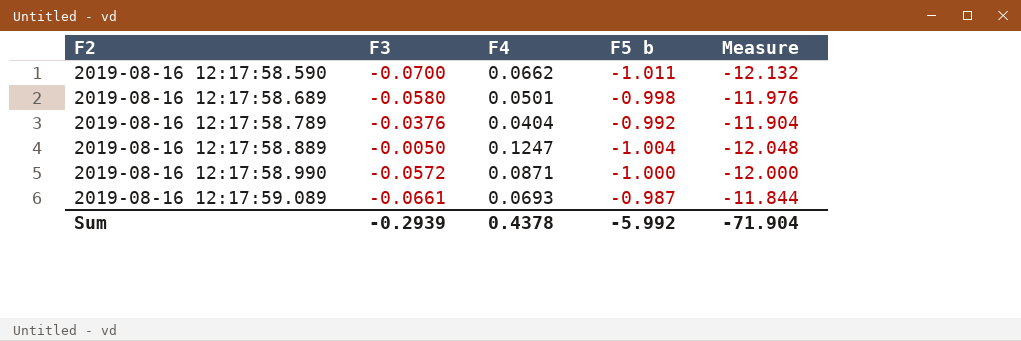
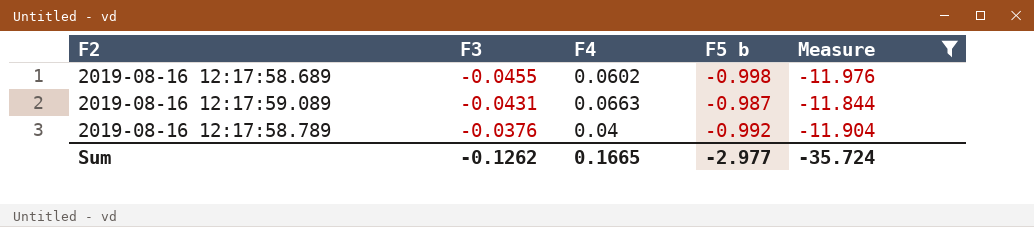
filter: none -> Measure >= -11.976
row order: F2 ascending -> F3 ascending
2019-08-16 12:17:58.689 | F3: -0.0580 -> -0.0455
2019-08-16 12:17:58.689 | F4: 0.0501 -> 0.0602
2019-08-16 12:17:59.089 | F3: -0.0661 -> -0.0431
2019-08-16 12:17:59.089 | F4: 0.0693 -> 0.0663
2019-08-16 12:17:58.789 | F4: 0.0404 -> 0.04
Sum | F3: -0.2939 -> -0.1262
Sum | F4: 0.4378 -> 0.1665
Sum | F5 b: -5.992 -> -2.977
Sum | Measure: -71.904 -> -35.724

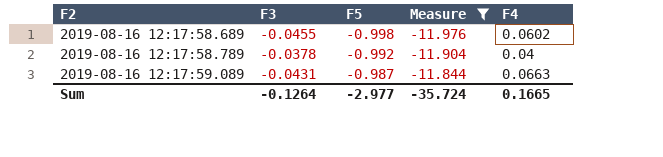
row order: F3 ascending -> F2 ascending
column name: F5 b -> F5
column F4 | position: 3 -> 5
2019-08-16 12:17:58.789 | F3: -0.0376 -> -0.0378
Sum | F3: -0.1262 -> -0.1264

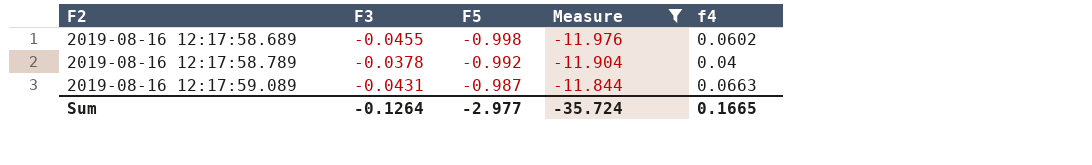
column name: F4 -> f4

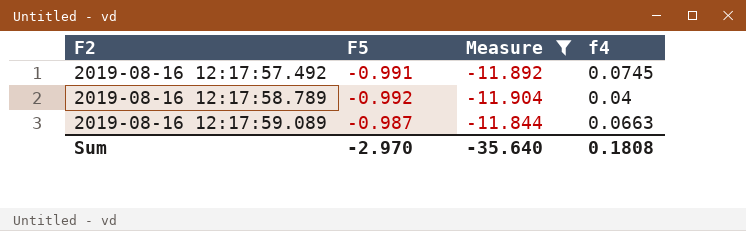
column F3 | position: 2 -> none
row 2019-08-16 12:17:58.689: -0.0455 | -0.998 | -11.976 | 0.0602 -> none
row 2019-08-16 12:17:57.492: none -> -0.991 | -11.892 | 0.0745
Sum | F5: -2.977 -> -2.970
Sum | Measure: -35.724 -> -35.640
Sum | f4: 0.1665 -> 0.1808

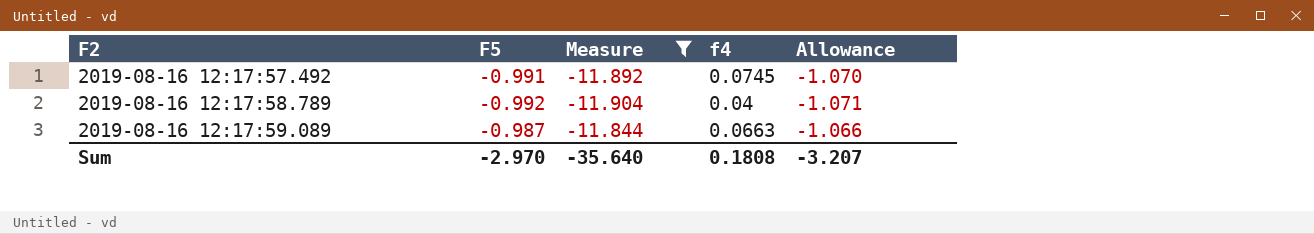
column Allowance | formula: none -> [F5] * 1.08

